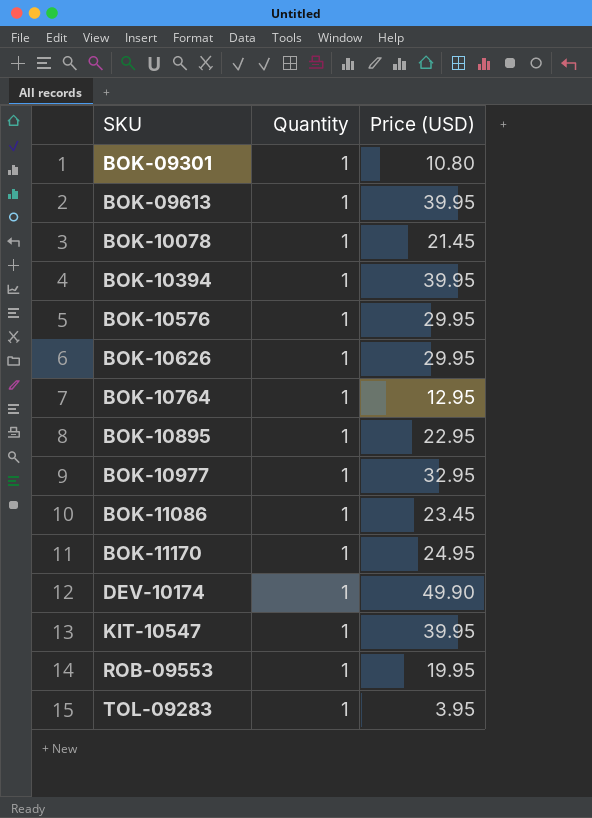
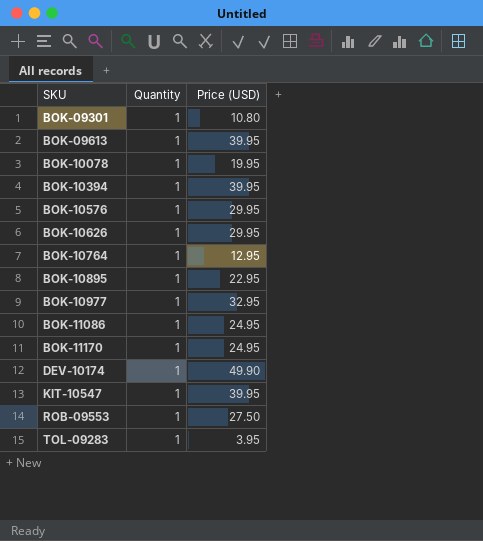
BOK-10078 | Price (USD): 21.45 -> 19.95
BOK-11086 | Price (USD): 23.45 -> 24.95
ROB-09553 | Price (USD): 19.95 -> 27.50

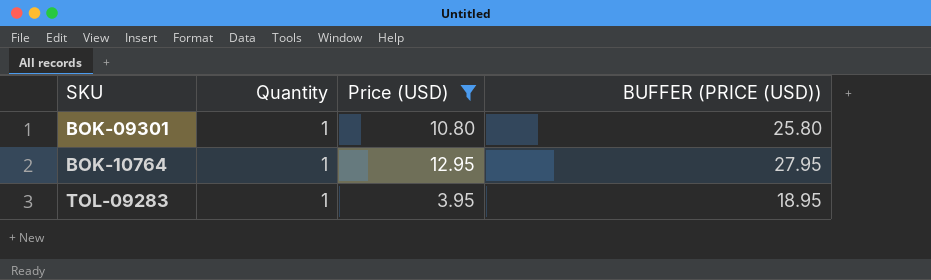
filter: none -> Price (USD) <= 12.95
column BUFFER (PRICE (USD)) | formula: none -> [Price (USD)] + 15

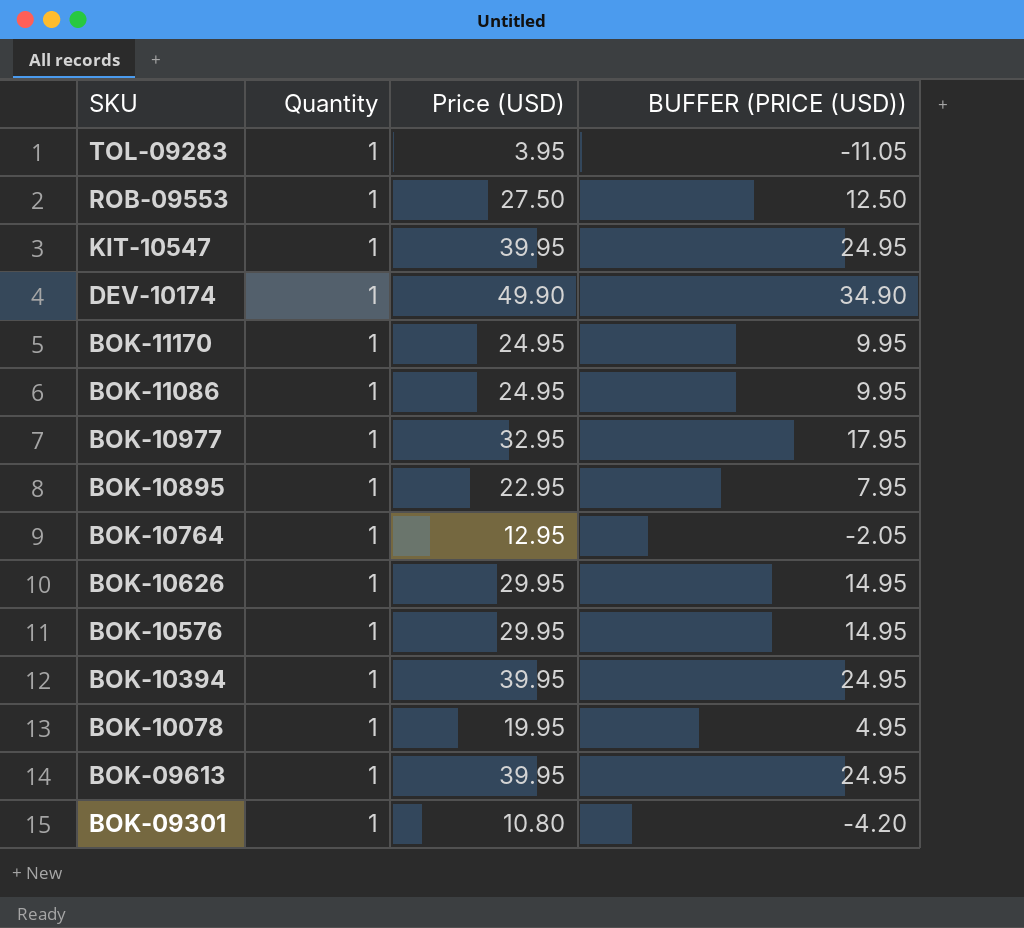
filter: Price (USD) <= 12.95 -> none
row order: SKU ascending -> SKU descending
column BUFFER (PRICE (USD)) | formula: [Price (USD)] + 15 -> [Price (USD)] - 15

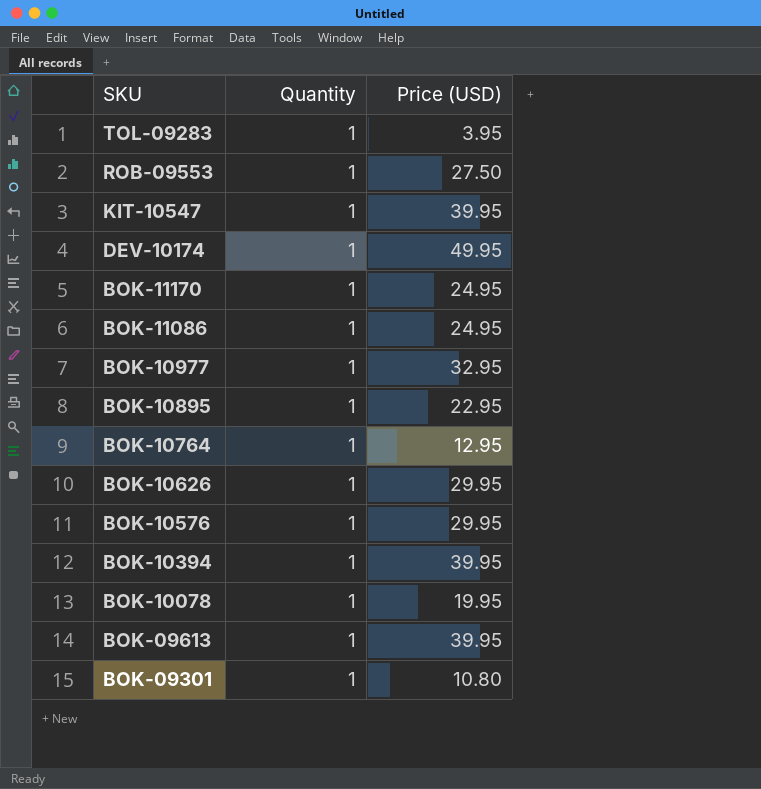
column BUFFER (PRICE (USD)) | formula: [Price (USD)] - 15 -> none
DEV-10174 | Price (USD): 49.90 -> 49.95

